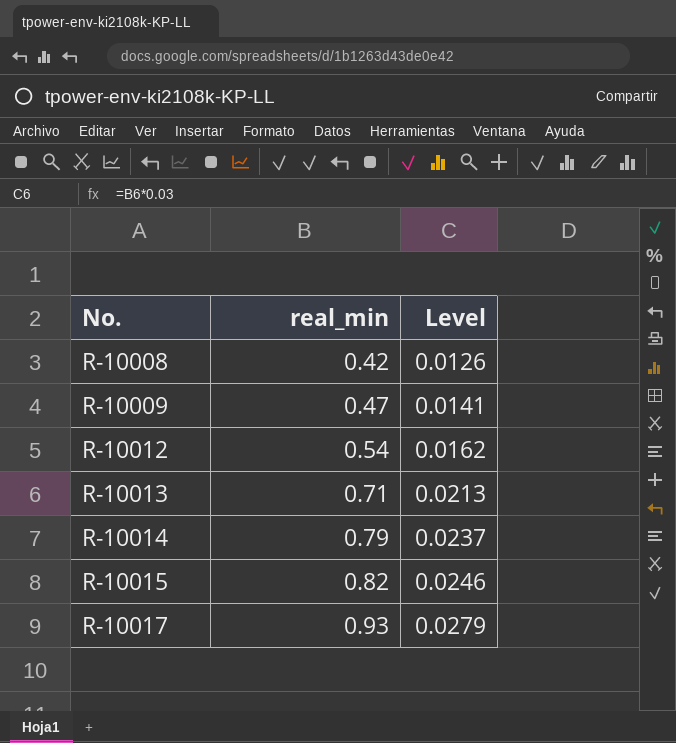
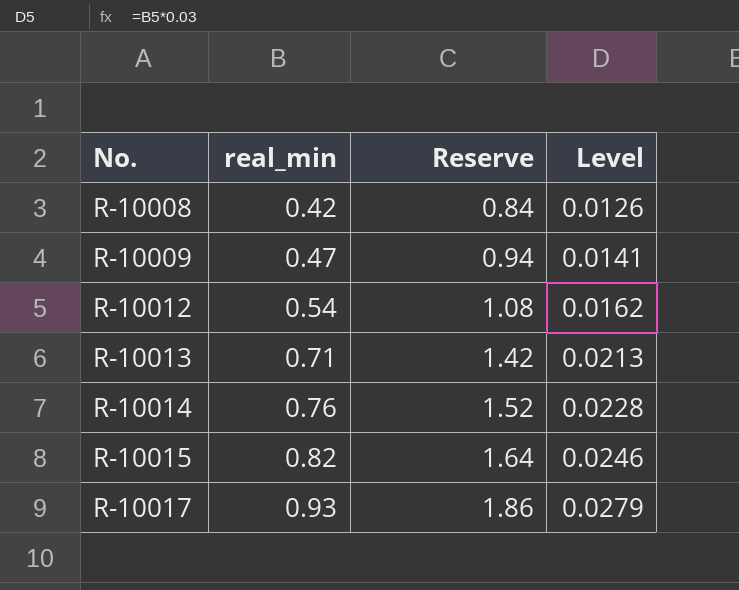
column Reserve | formula: none -> [real_min] * 2
R-10014 | real_min: 0.79 -> 0.76
R-10014 | Level: 0.0237 -> 0.0228

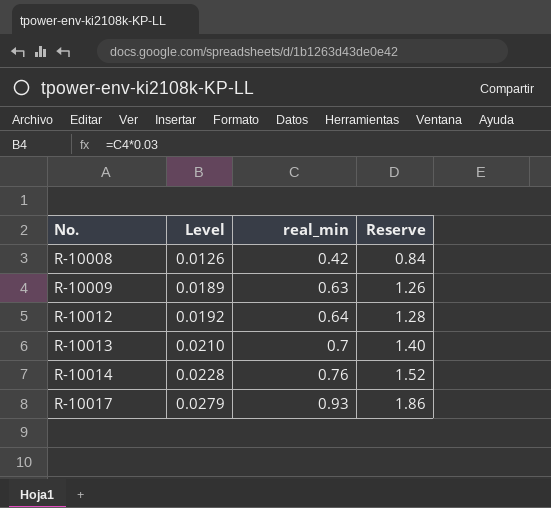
column Level | position: 4 -> 2
row R-10015: 0.82 | 1.64 | 0.0246 -> none
R-10009 | Level: 0.0141 -> 0.0189
R-10009 | real_min: 0.47 -> 0.63
R-10009 | Reserve: 0.94 -> 1.26
R-10012 | Level: 0.0162 -> 0.0192
R-10012 | real_min: 0.54 -> 0.64
R-10012 | Reserve: 1.08 -> 1.28
R-10013 | Level: 0.0213 -> 0.0210
R-10013 | real_min: 0.71 -> 0.7
R-10013 | Reserve: 1.42 -> 1.40

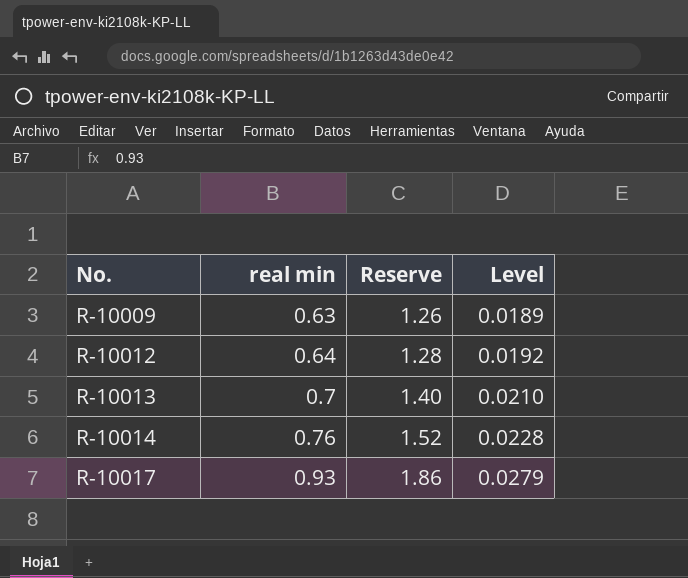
column name: real_min -> real min
column Level | position: 2 -> 4
row R-10008: 0.0126 | 0.42 | 0.84 -> none

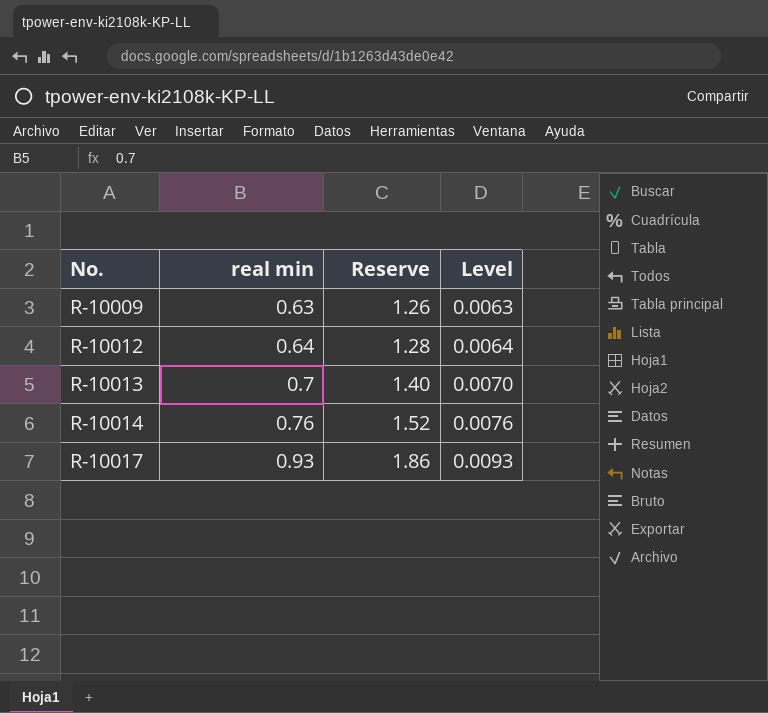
column Level | formula: [real min] * 0.03 -> [real min] * 0.01

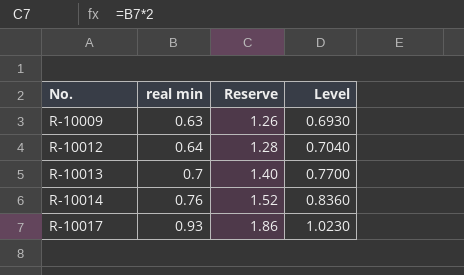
column Level | formula: [real min] * 0.01 -> [real min] * 1.1

